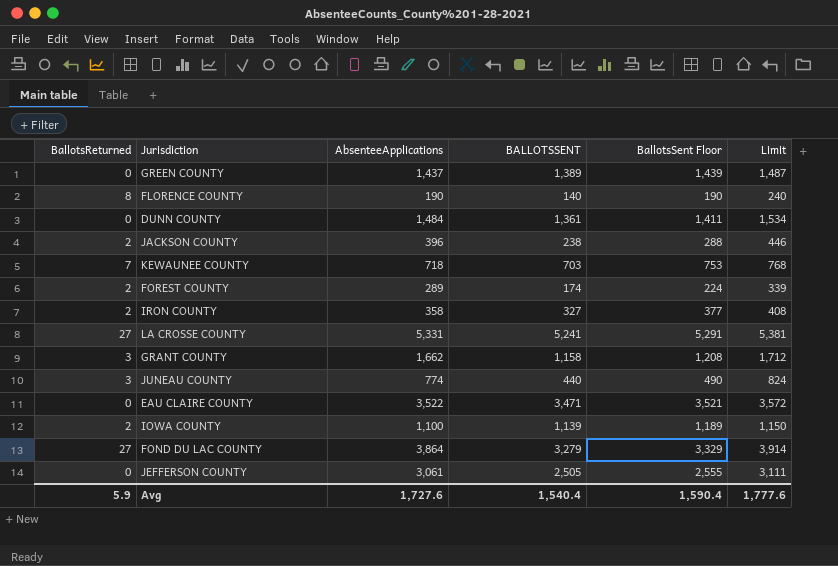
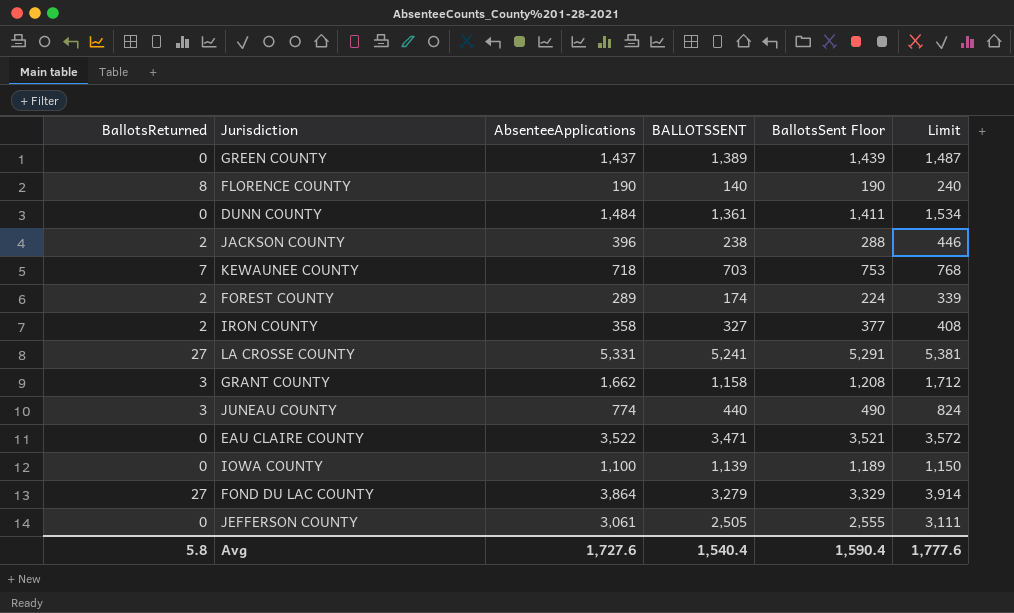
IOWA COUNTY | BallotsReturned: 2 -> 0
Avg | BallotsReturned: 5.9 -> 5.8

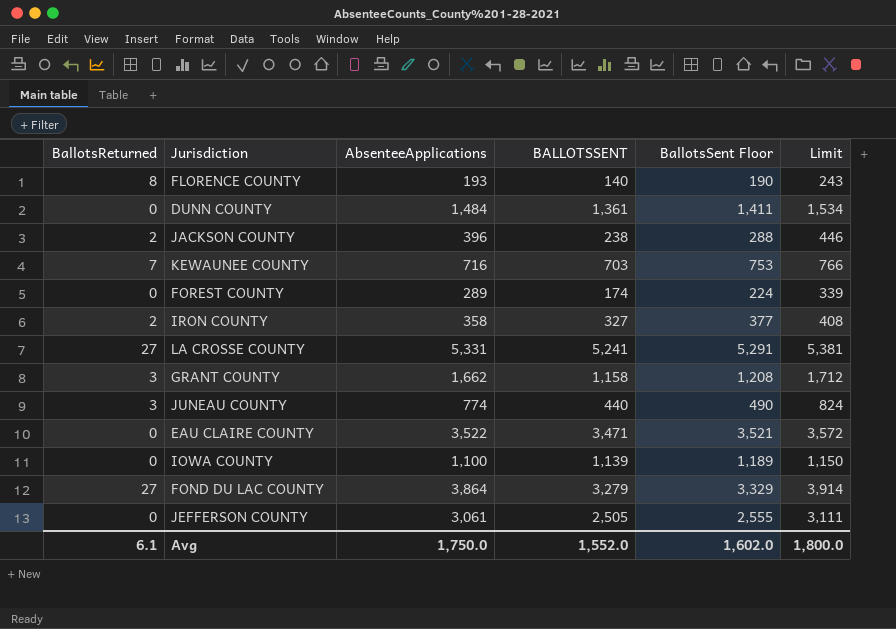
row GREEN COUNTY: 0 | 1,437 | 1,389 | 1,439 | 1,487 -> none
FLORENCE COUNTY | AbsenteeApplications: 190 -> 193
FLORENCE COUNTY | Limit: 240 -> 243
KEWAUNEE COUNTY | AbsenteeApplications: 718 -> 716
KEWAUNEE COUNTY | Limit: 768 -> 766
FOREST COUNTY | BallotsReturned: 2 -> 0
Avg | BallotsReturned: 5.8 -> 6.1
Avg | AbsenteeApplications: 1,727.6 -> 1,750.0
Avg | BALLOTSSENT: 1,540.4 -> 1,552.0
Avg | BallotsSent Floor: 1,590.4 -> 1,602.0
Avg | Limit: 1,777.6 -> 1,800.0

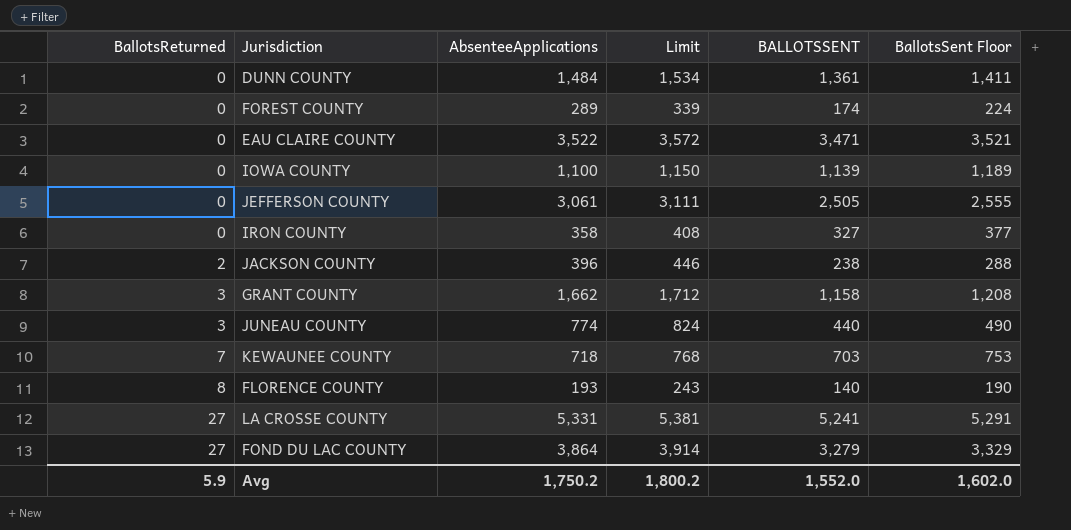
row order: none -> BallotsReturned ascending
column Limit | position: 6 -> 4
IRON COUNTY | BallotsReturned: 2 -> 0
KEWAUNEE COUNTY | AbsenteeApplications: 716 -> 718
KEWAUNEE COUNTY | Limit: 766 -> 768
Avg | BallotsReturned: 6.1 -> 5.9
Avg | AbsenteeApplications: 1,750.0 -> 1,750.2
Avg | Limit: 1,800.0 -> 1,800.2

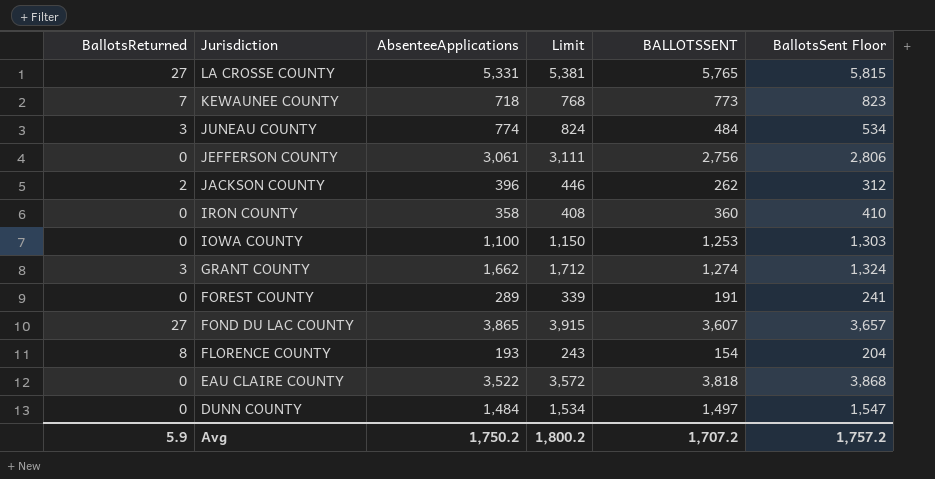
row order: BallotsReturned ascending -> Jurisdiction descending
LA CROSSE COUNTY | BALLOTSSENT: 5,241 -> 5,765
LA CROSSE COUNTY | BallotsSent Floor: 5,291 -> 5,815
KEWAUNEE COUNTY | BALLOTSSENT: 703 -> 773
KEWAUNEE COUNTY | BallotsSent Floor: 753 -> 823
JUNEAU COUNTY | BALLOTSSENT: 440 -> 484
JUNEAU COUNTY | BallotsSent Floor: 490 -> 534
JEFFERSON COUNTY | BALLOTSSENT: 2,505 -> 2,756
JEFFERSON COUNTY | BallotsSent Floor: 2,555 -> 2,806
JACKSON COUNTY | BALLOTSSENT: 238 -> 262
JACKSON COUNTY | BallotsSent Floor: 288 -> 312
IRON COUNTY | BALLOTSSENT: 327 -> 360
IRON COUNTY | BallotsSent Floor: 377 -> 410
IOWA COUNTY | BALLOTSSENT: 1,139 -> 1,253
IOWA COUNTY | BallotsSent Floor: 1,189 -> 1,303
GRANT COUNTY | BALLOTSSENT: 1,158 -> 1,274
GRANT COUNTY | BallotsSent Floor: 1,208 -> 1,324
FOREST COUNTY | BALLOTSSENT: 174 -> 191
FOREST COUNTY | BallotsSent Floor: 224 -> 241
FOND DU LAC COUNTY | AbsenteeApplications: 3,864 -> 3,865
FOND DU LAC COUNTY | Limit: 3,914 -> 3,915
FOND DU LAC COUNTY | BALLOTSSENT: 3,279 -> 3,607
FOND DU LAC COUNTY | BallotsSent Floor: 3,329 -> 3,657
FLORENCE COUNTY | BALLOTSSENT: 140 -> 154
FLORENCE COUNTY | BallotsSent Floor: 190 -> 204
EAU CLAIRE COUNTY | BALLOTSSENT: 3,471 -> 3,818
EAU CLAIRE COUNTY | BallotsSent Floor: 3,521 -> 3,868
DUNN COUNTY | BALLOTSSENT: 1,361 -> 1,497
DUNN COUNTY | BallotsSent Floor: 1,411 -> 1,547
Avg | BALLOTSSENT: 1,552.0 -> 1,707.2
Avg | BallotsSent Floor: 1,602.0 -> 1,757.2

